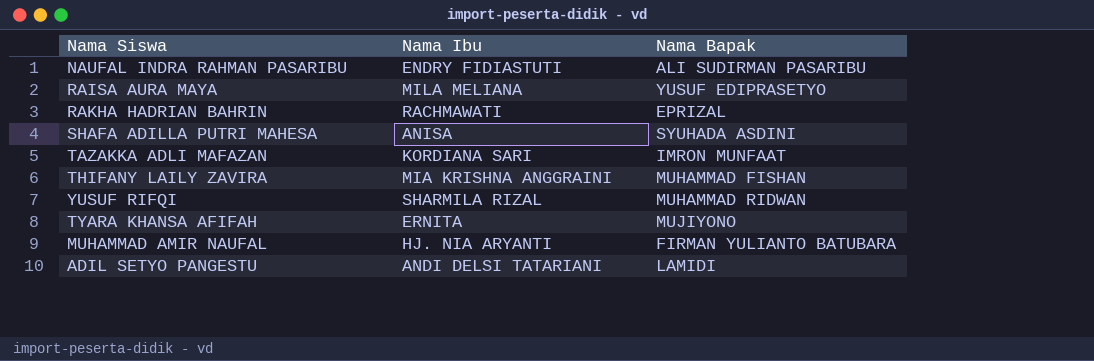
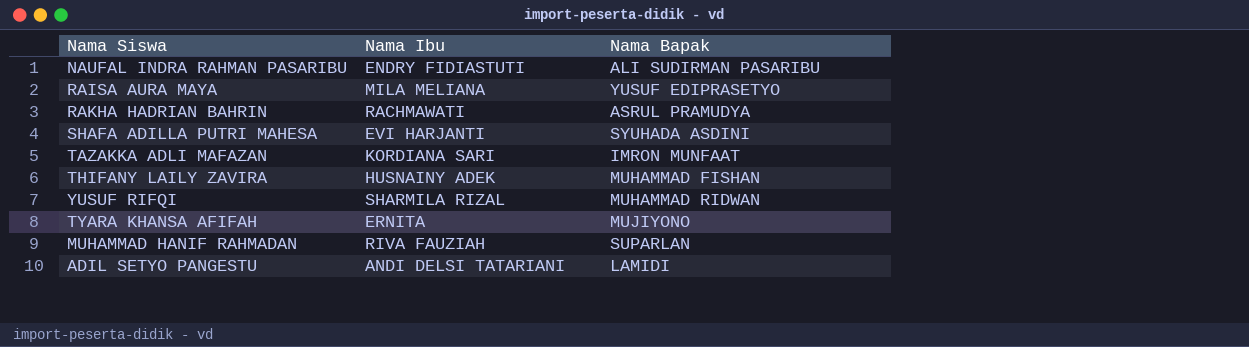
row MUHAMMAD AMIR NAUFAL: HJ. NIA ARYANTI | FIRMAN YULIANTO BATUBARA -> none
RAKHA HADRIAN BAHRIN | Nama Bapak: EPRIZAL -> ASRUL PRAMUDYA
SHAFA ADILLA PUTRI MAHESA | Nama Ibu: ANISA -> EVI HARJANTI
THIFANY LAILY ZAVIRA | Nama Ibu: MIA KRISHNA ANGGRAINI -> HUSNAINY ADEK
row MUHAMMAD HANIF RAHMADAN: none -> RIVA FAUZIAH | SUPARLAN

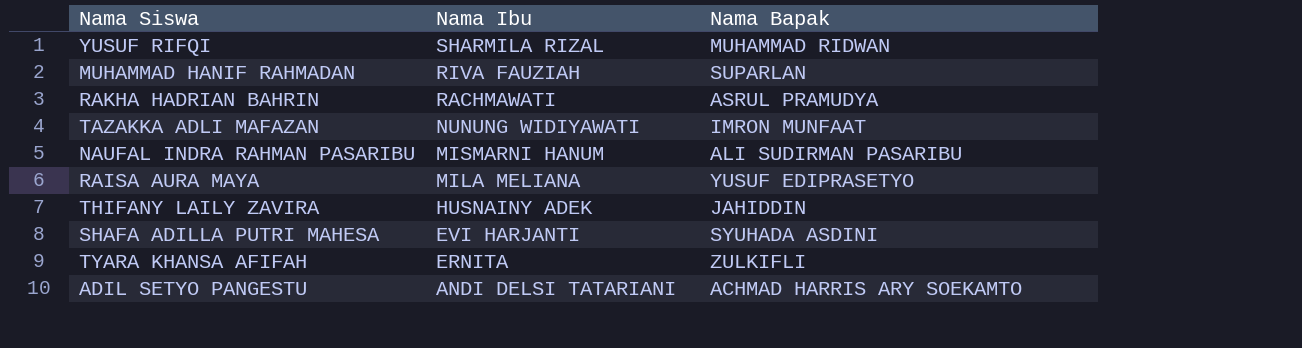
row order: none -> Nama Ibu descending
TAZAKKA ADLI MAFAZAN | Nama Ibu: KORDIANA SARI -> NUNUNG WIDIYAWATI
NAUFAL INDRA RAHMAN PASARIBU | Nama Ibu: ENDRY FIDIASTUTI -> MISMARNI HANUM
THIFANY LAILY ZAVIRA | Nama Bapak: MUHAMMAD FISHAN -> JAHIDDIN
TYARA KHANSA AFIFAH | Nama Bapak: MUJIYONO -> ZULKIFLI
ADIL SETYO PANGESTU | Nama Bapak: LAMIDI -> ACHMAD HARRIS ARY SOEKAMTO

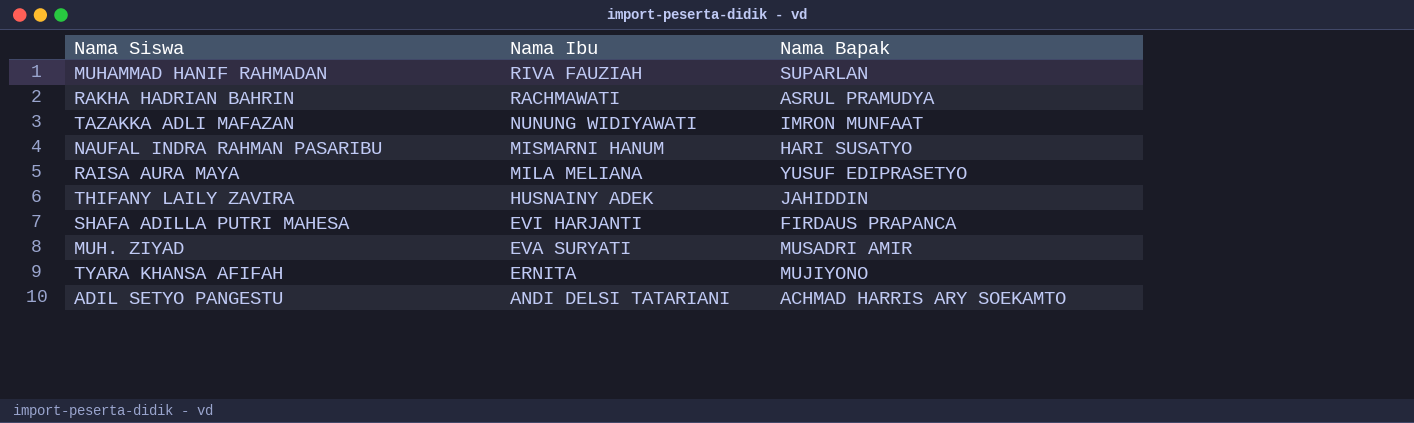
row YUSUF RIFQI: SHARMILA RIZAL | MUHAMMAD RIDWAN -> none
NAUFAL INDRA RAHMAN PASARIBU | Nama Bapak: ALI SUDIRMAN PASARIBU -> HARI SUSATYO
SHAFA ADILLA PUTRI MAHESA | Nama Bapak: SYUHADA ASDINI -> FIRDAUS PRAPANCA
row MUH. ZIYAD: none -> EVA SURYATI | MUSADRI AMIR
TYARA KHANSA AFIFAH | Nama Bapak: ZULKIFLI -> MUJIYONO

